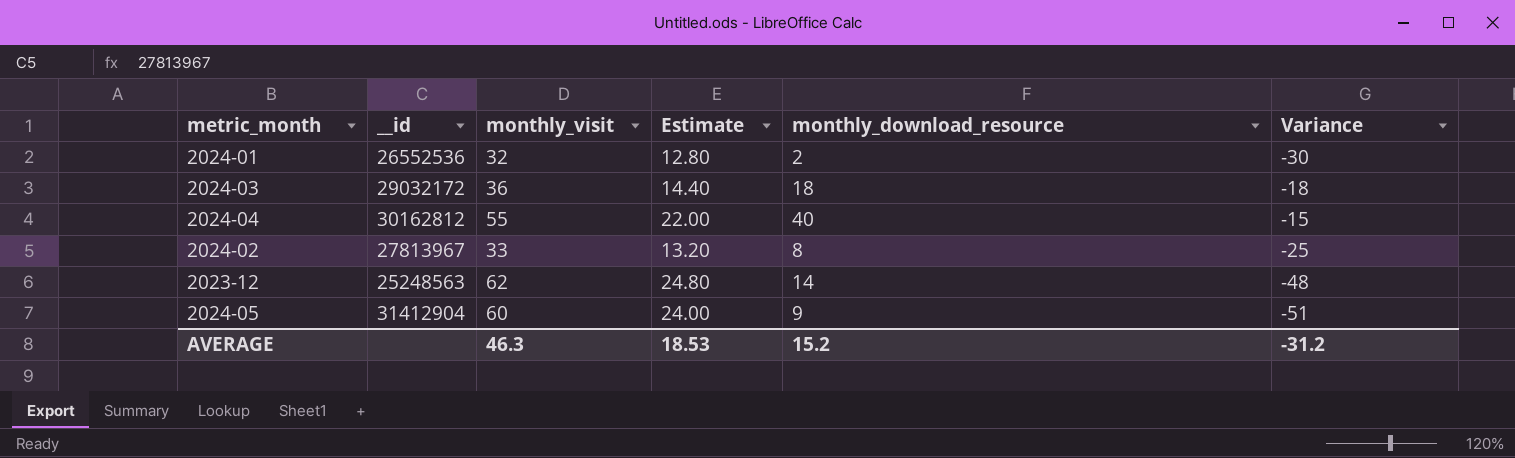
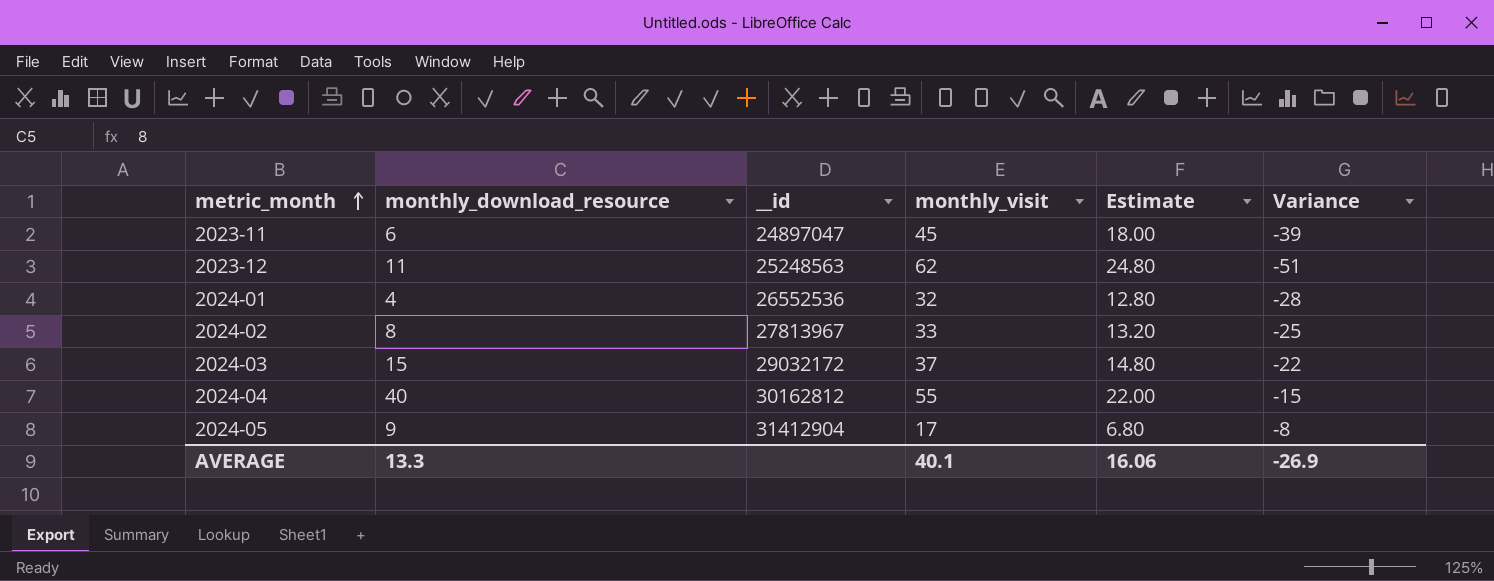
row order: none -> metric_month ascending
column monthly_download_resource | position: 5 -> 2
row 2023-11: none -> 6 | 24897047 | 45 | 18.00 | -39
2023-12 | monthly_download_resource: 14 -> 11
2023-12 | Variance: -48 -> -51
2024-01 | monthly_download_resource: 2 -> 4
2024-01 | Variance: -30 -> -28
2024-03 | monthly_download_resource: 18 -> 15
2024-03 | monthly_visit: 36 -> 37
2024-03 | Estimate: 14.40 -> 14.80
2024-03 | Variance: -18 -> -22
2024-05 | monthly_visit: 60 -> 17
2024-05 | Estimate: 24.00 -> 6.80
2024-05 | Variance: -51 -> -8
AVERAGE | monthly_download_resource: 15.2 -> 13.3
AVERAGE | monthly_visit: 46.3 -> 40.1
AVERAGE | Estimate: 18.53 -> 16.06
AVERAGE | Variance: -31.2 -> -26.9

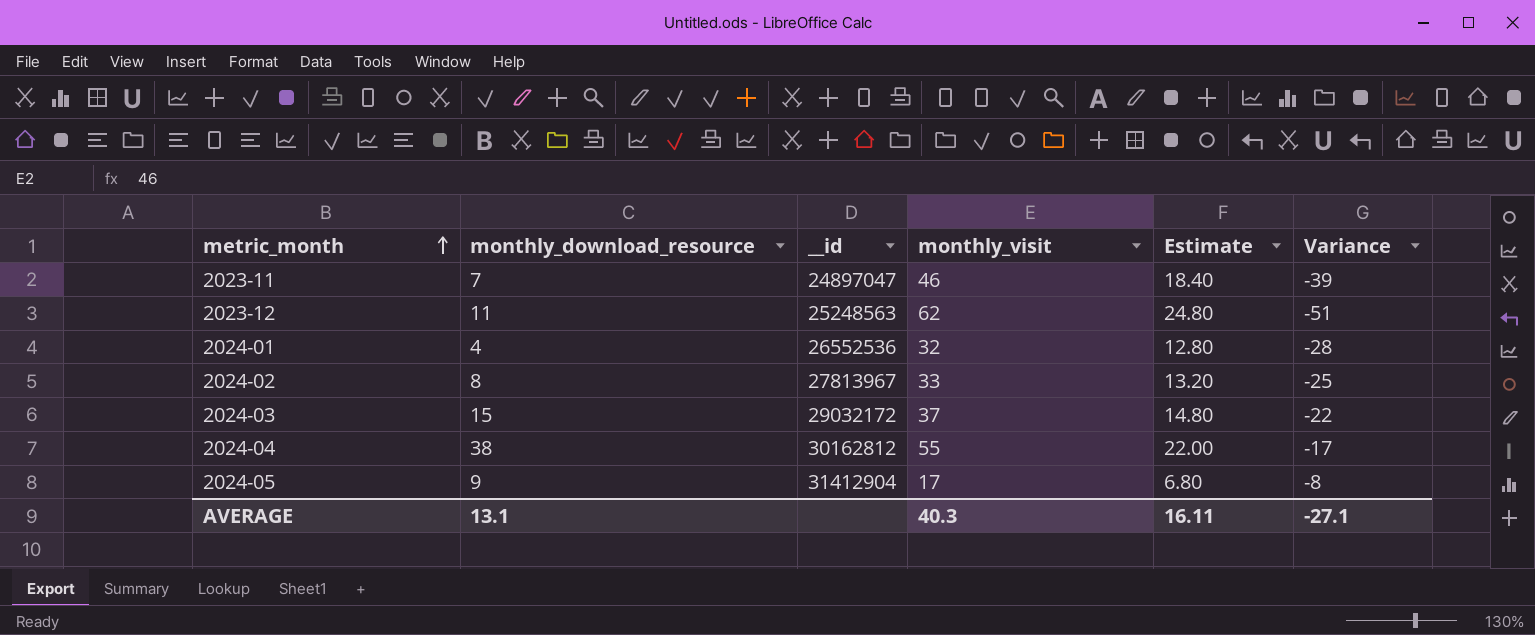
2023-11 | monthly_download_resource: 6 -> 7
2023-11 | monthly_visit: 45 -> 46
2023-11 | Estimate: 18.00 -> 18.40
2024-04 | monthly_download_resource: 40 -> 38
2024-04 | Variance: -15 -> -17
AVERAGE | monthly_download_resource: 13.3 -> 13.1
AVERAGE | monthly_visit: 40.1 -> 40.3
AVERAGE | Estimate: 16.06 -> 16.11
AVERAGE | Variance: -26.9 -> -27.1

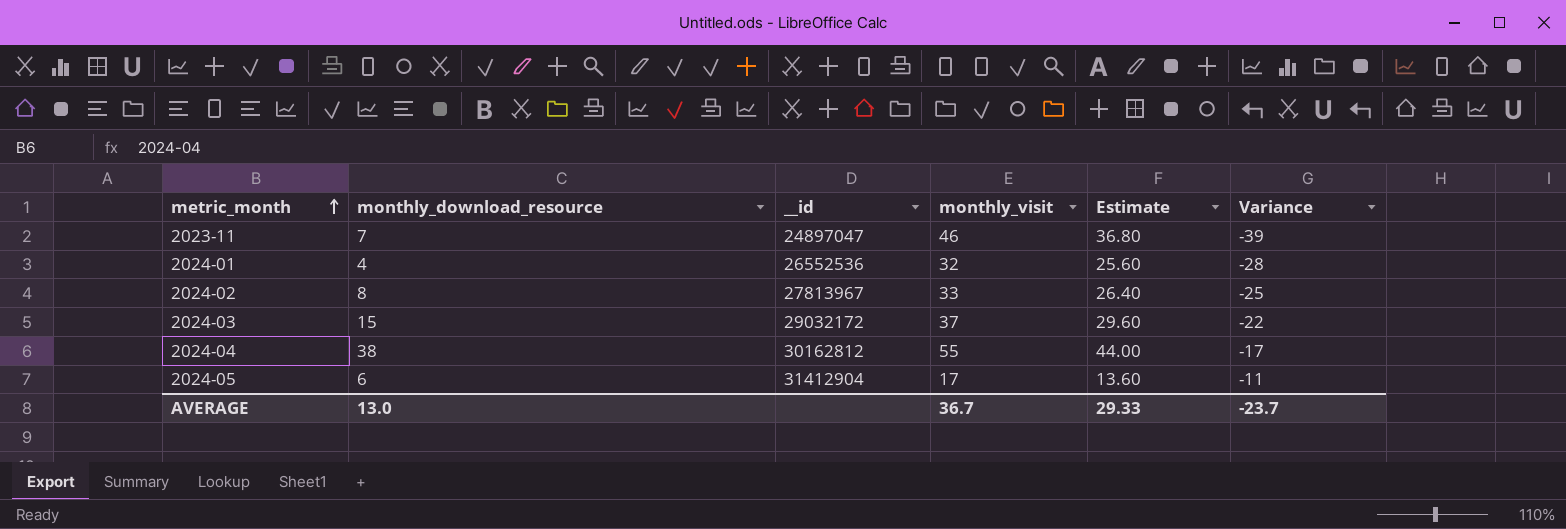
column Estimate | formula: [monthly_visit] * 0.4 -> [monthly_visit] * 0.8
row 2023-12: 11 | 25248563 | 62 | 24.80 | -51 -> none
2024-05 | monthly_download_resource: 9 -> 6
2024-05 | Variance: -8 -> -11
AVERAGE | monthly_download_resource: 13.1 -> 13.0
AVERAGE | monthly_visit: 40.3 -> 36.7
AVERAGE | Estimate: 16.11 -> 29.33
AVERAGE | Variance: -27.1 -> -23.7

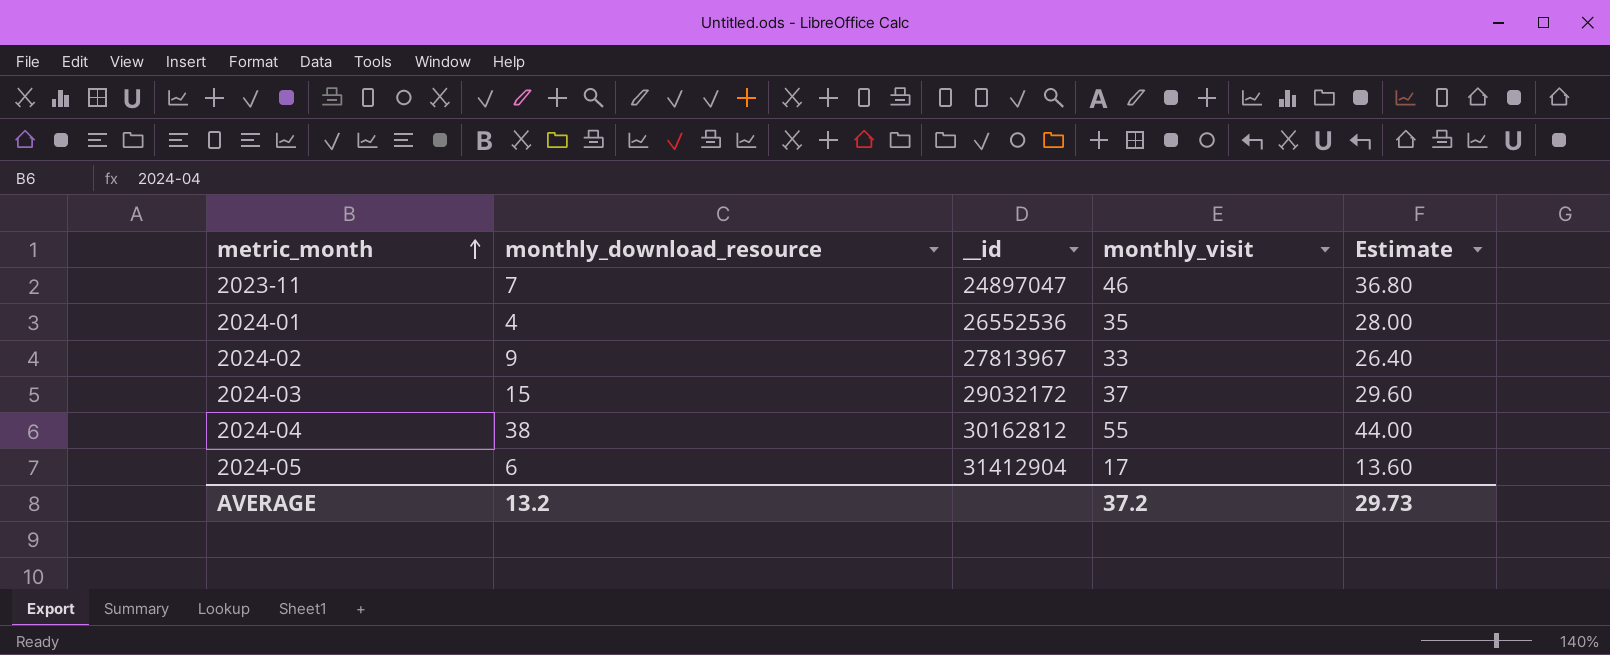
column Variance | formula: [monthly_download_resource] - [monthly_visit] -> none
2024-01 | monthly_visit: 32 -> 35
2024-01 | Estimate: 25.60 -> 28.00
2024-02 | monthly_download_resource: 8 -> 9
AVERAGE | monthly_download_resource: 13.0 -> 13.2
AVERAGE | monthly_visit: 36.7 -> 37.2
AVERAGE | Estimate: 29.33 -> 29.73

